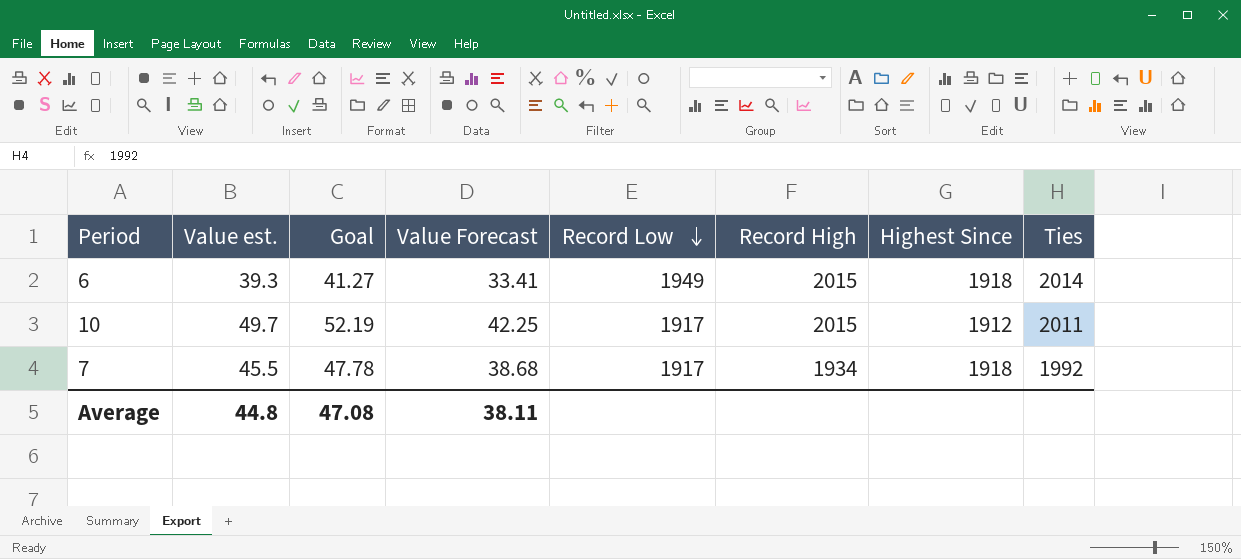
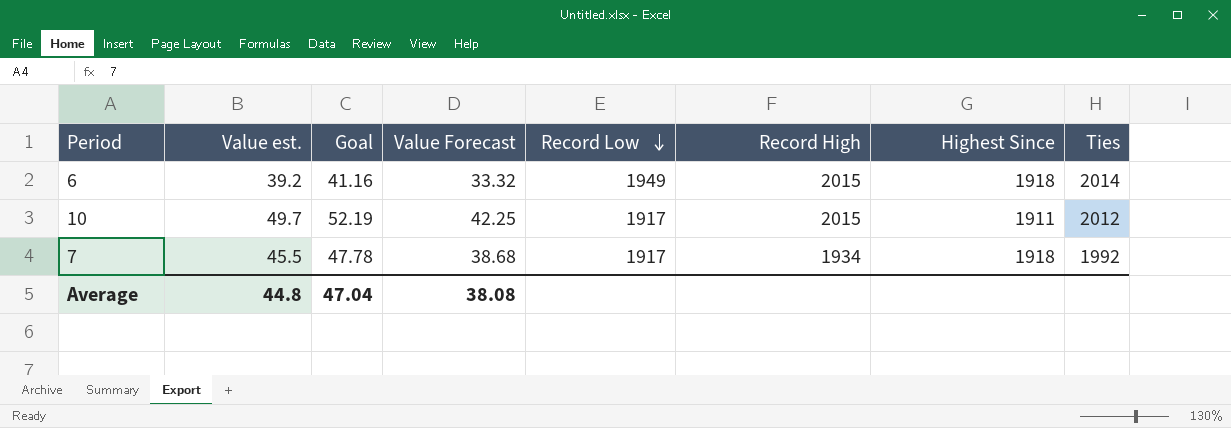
6 | Value est.: 39.3 -> 39.2
6 | Goal: 41.27 -> 41.16
6 | Value Forecast: 33.41 -> 33.32
10 | Highest Since: 1912 -> 1911
10 | Ties: 2011 -> 2012
Average | Goal: 47.08 -> 47.04
Average | Value Forecast: 38.11 -> 38.08

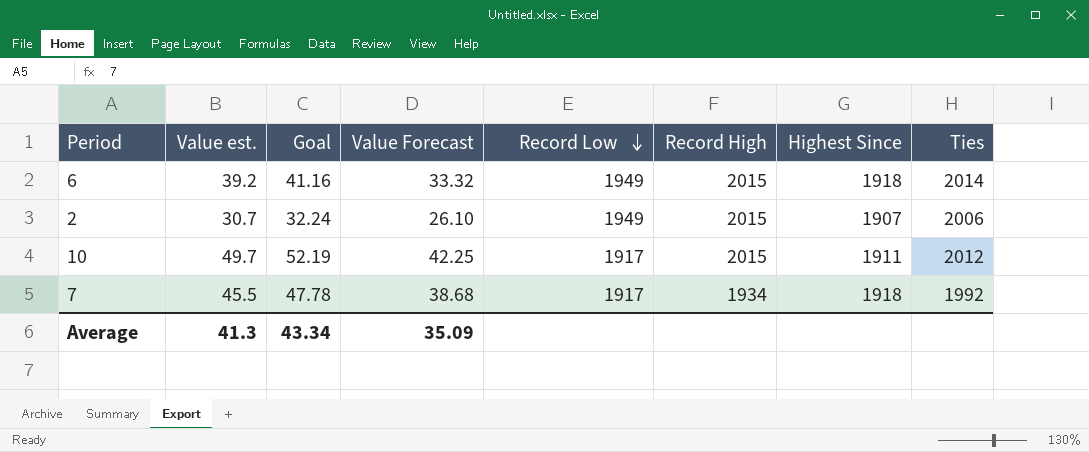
row 2: none -> 30.7 | 32.24 | 26.10 | 1949 | 2015 | 1907 | 2006
Average | Value est.: 44.8 -> 41.3
Average | Goal: 47.04 -> 43.34
Average | Value Forecast: 38.08 -> 35.09

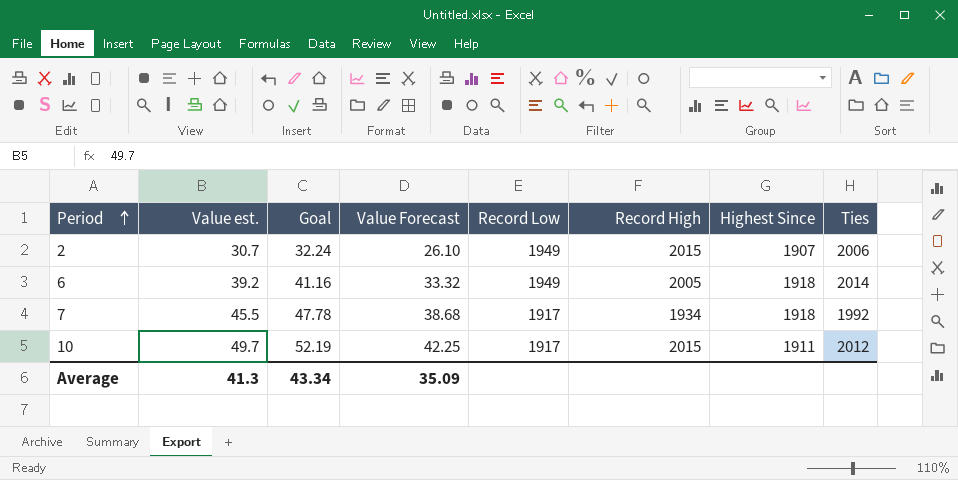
row order: Record Low descending -> Period ascending
6 | Record High: 2015 -> 2005

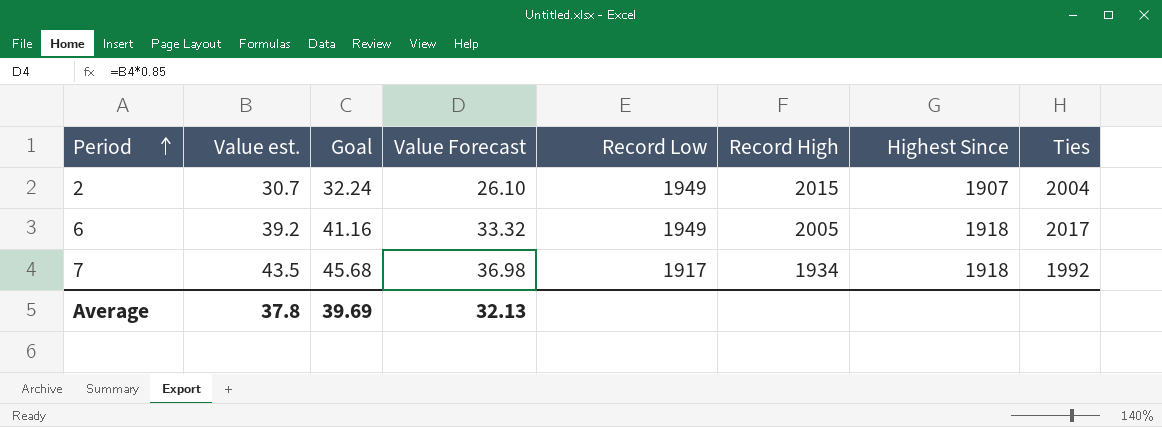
row 10: 49.7 | 52.19 | 42.25 | 1917 | 2015 | 1911 | 2012 -> none
2 | Ties: 2006 -> 2004
6 | Ties: 2014 -> 2017
7 | Value est.: 45.5 -> 43.5
7 | Goal: 47.78 -> 45.68
7 | Value Forecast: 38.68 -> 36.98
Average | Value est.: 41.3 -> 37.8
Average | Goal: 43.34 -> 39.69
Average | Value Forecast: 35.09 -> 32.13

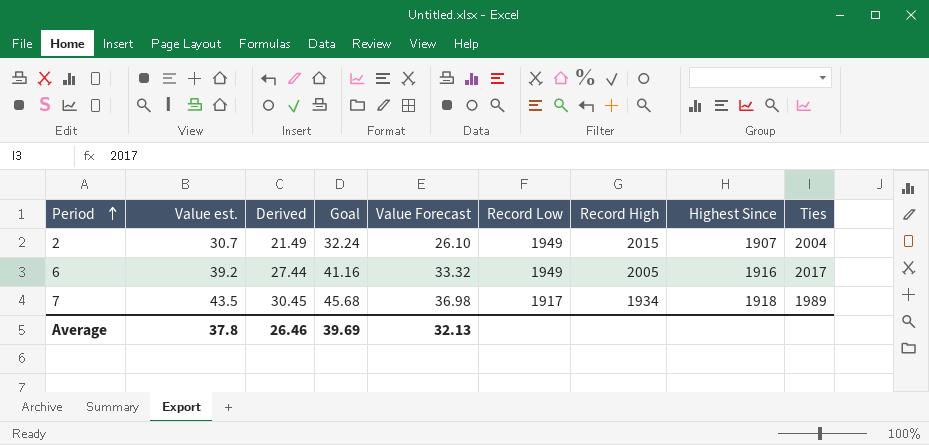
column Derived | formula: none -> [Value est.] * 0.7
6 | Highest Since: 1918 -> 1916
7 | Ties: 1992 -> 1989

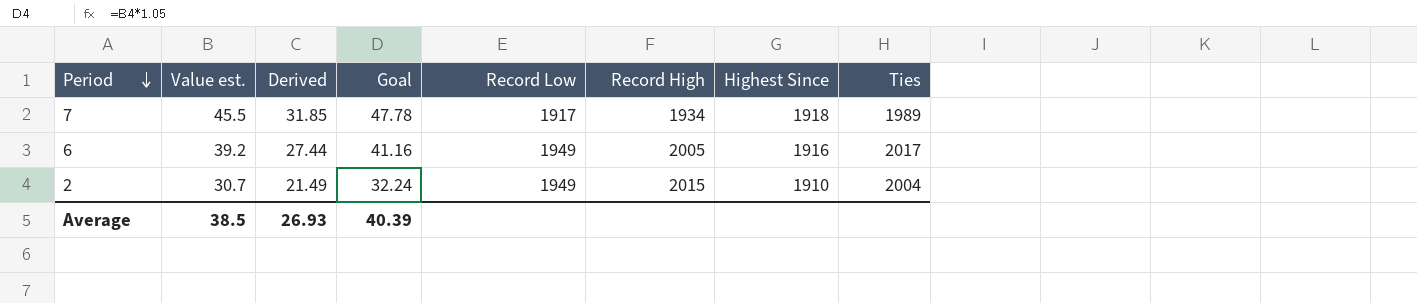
row order: Period ascending -> Period descending
column Value Forecast | formula: [Value est.] * 0.85 -> none
7 | Value est.: 43.5 -> 45.5
7 | Derived: 30.45 -> 31.85
7 | Goal: 45.68 -> 47.78
2 | Highest Since: 1907 -> 1910
Average | Value est.: 37.8 -> 38.5
Average | Derived: 26.46 -> 26.93
Average | Goal: 39.69 -> 40.39

